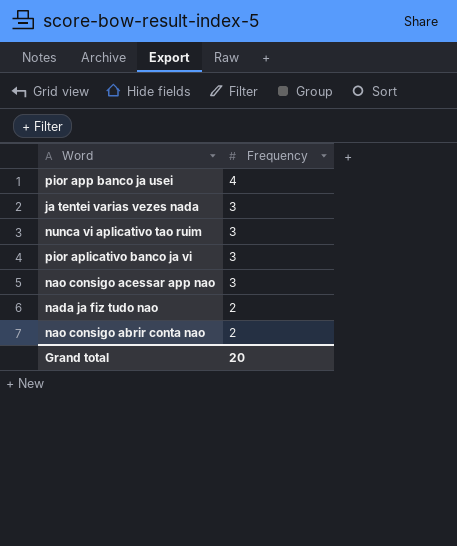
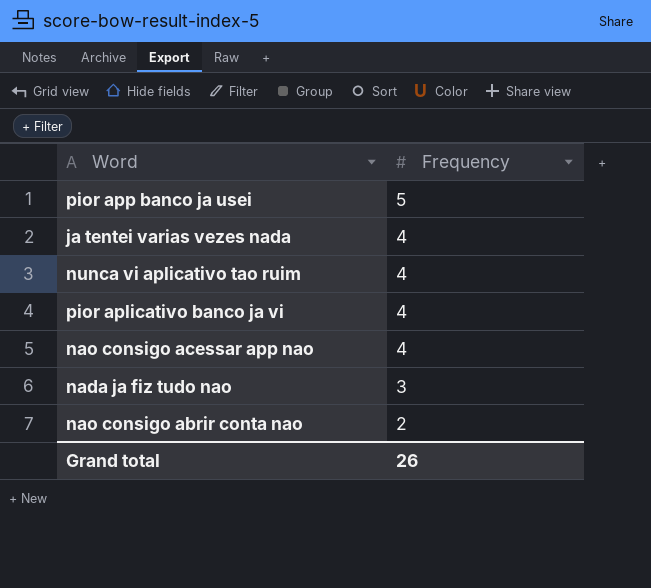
pior app banco ja usei | Frequency: 4 -> 5
ja tentei varias vezes nada | Frequency: 3 -> 4
nunca vi aplicativo tao ruim | Frequency: 3 -> 4
pior aplicativo banco ja vi | Frequency: 3 -> 4
nao consigo acessar app nao | Frequency: 3 -> 4
nada ja fiz tudo nao | Frequency: 2 -> 3
Grand total | Frequency: 20 -> 26

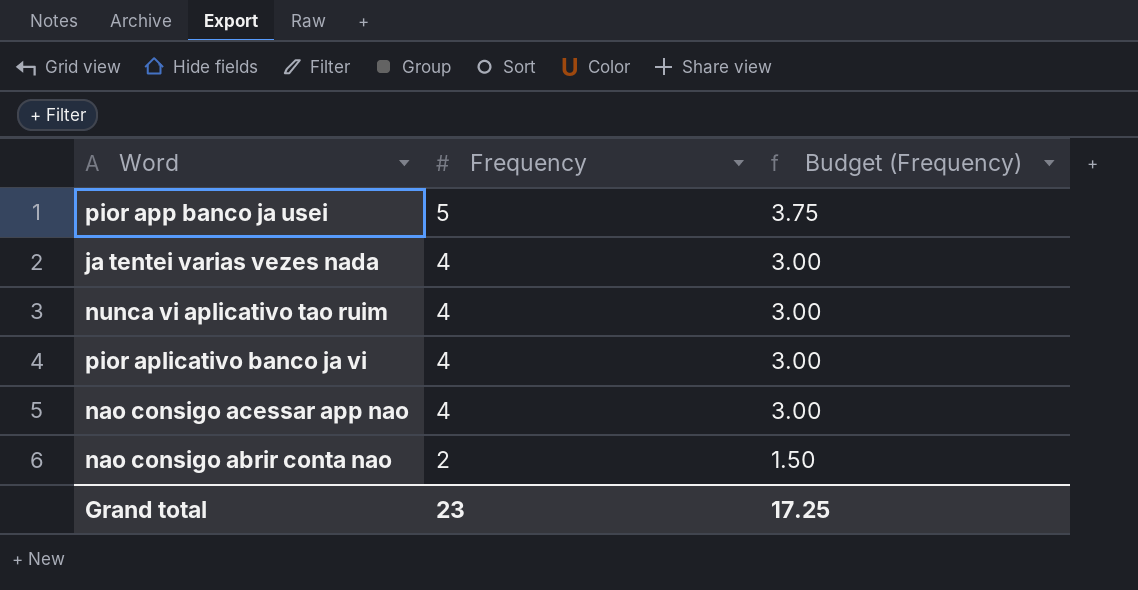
column Budget (Frequency) | formula: none -> [Frequency] * 0.75
row nada ja fiz tudo nao: 3 -> none
Grand total | Frequency: 26 -> 23

